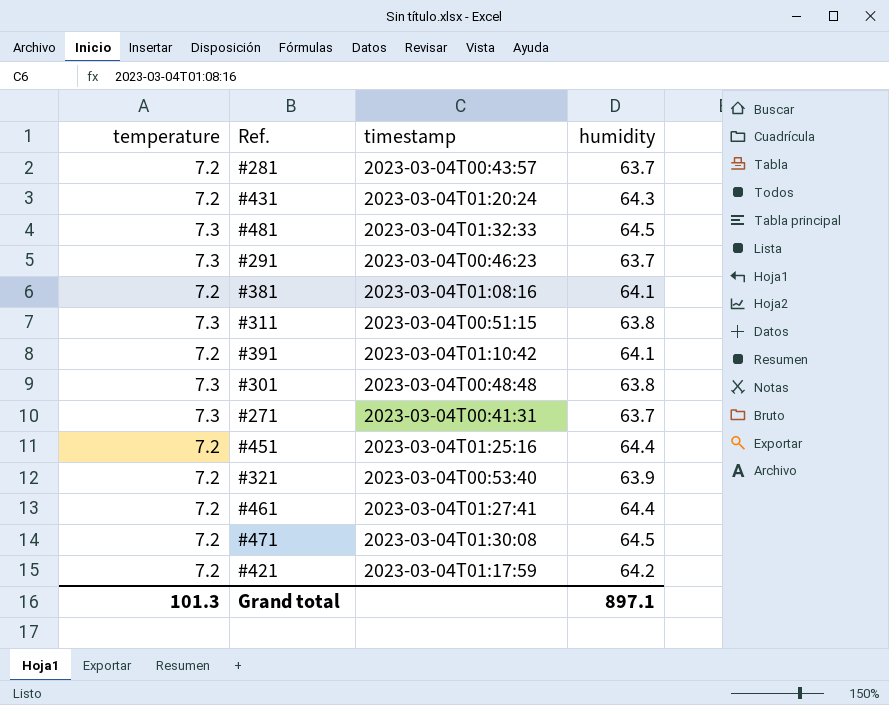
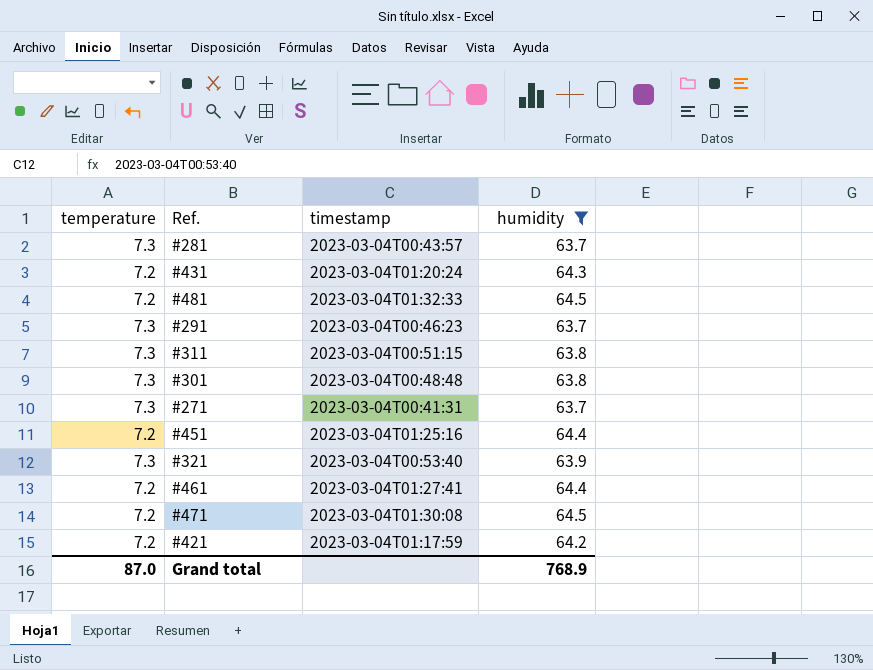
filter: none -> humidity != 64.1
#281 | temperature: 7.2 -> 7.3
#481 | temperature: 7.3 -> 7.2
#321 | temperature: 7.2 -> 7.3
Grand total | temperature: 101.3 -> 87.0
Grand total | humidity: 897.1 -> 768.9

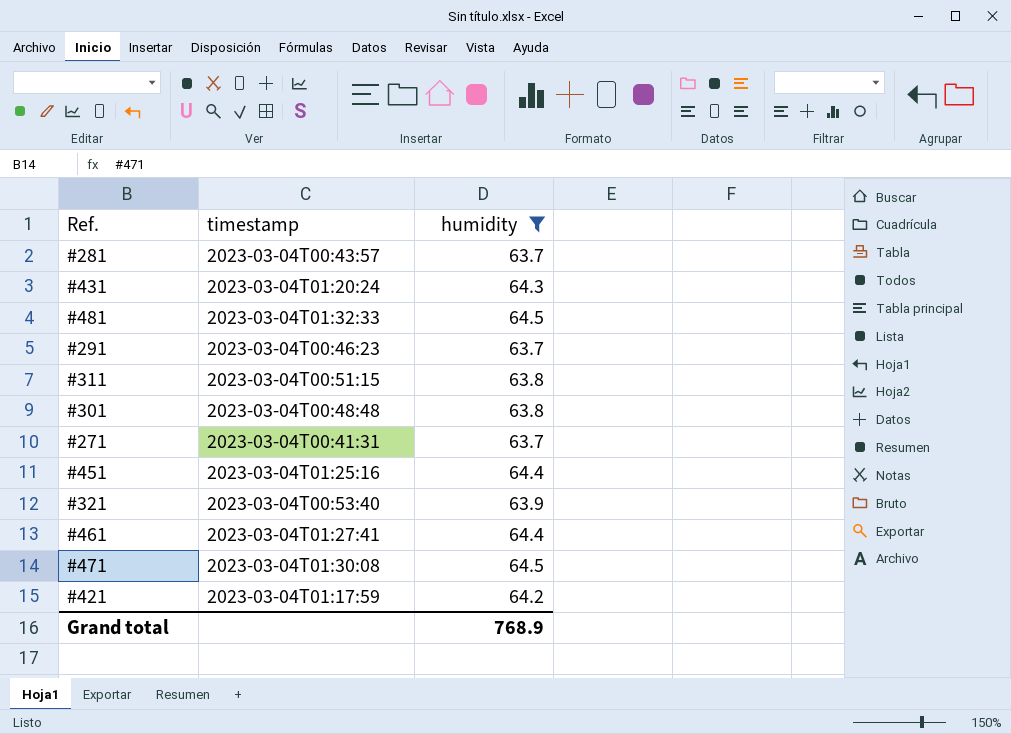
column temperature | position: 1 -> none

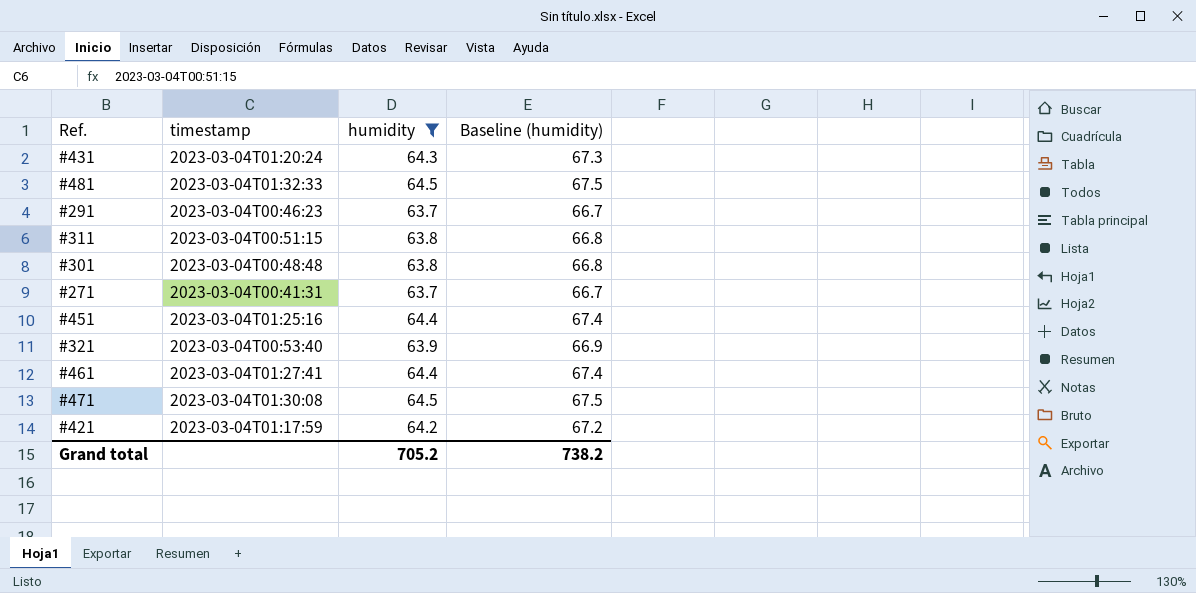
column Baseline (humidity) | formula: none -> [humidity] + 3
row #281: 2023-03-04T00:43:57 | 63.7 -> none
Grand total | humidity: 768.9 -> 705.2

